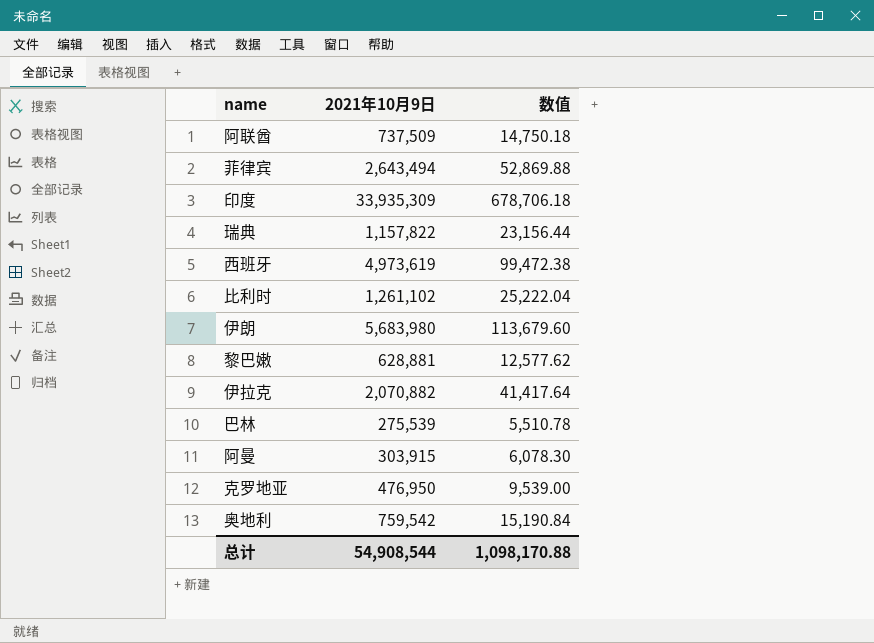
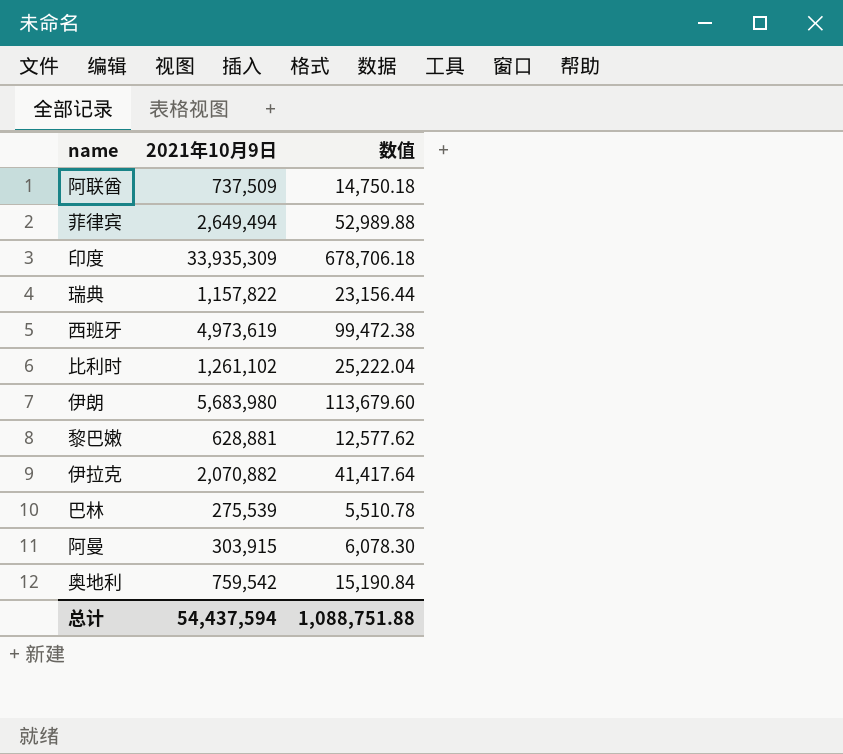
row 克罗地亚: 476,950 | 9,539.00 -> none
菲律宾 | 2021年10月9日: 2,643,494 -> 2,649,494
菲律宾 | 数值: 52,869.88 -> 52,989.88
总计 | 2021年10月9日: 54,908,544 -> 54,437,594
总计 | 数值: 1,098,170.88 -> 1,088,751.88

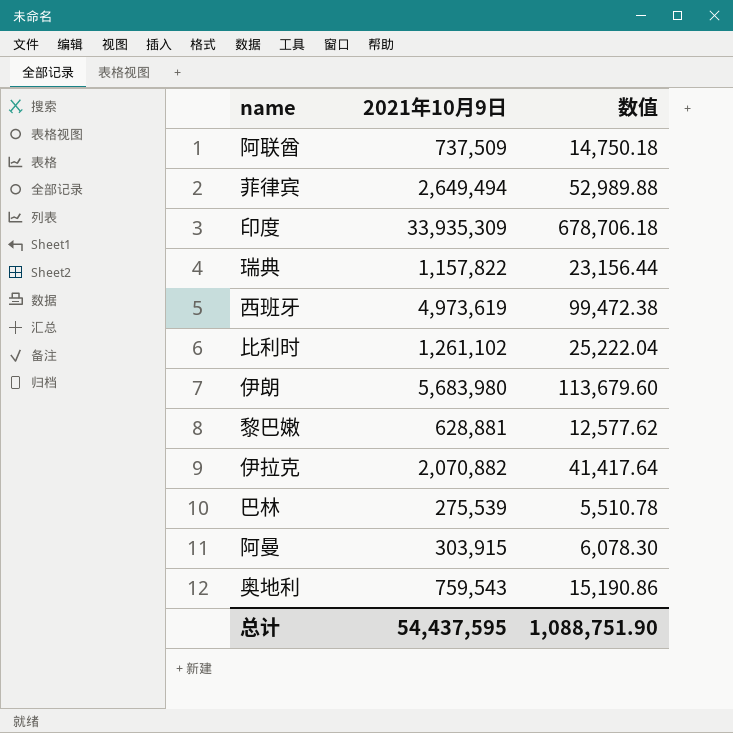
奥地利 | 2021年10月9日: 759,542 -> 759,543
奥地利 | 数值: 15,190.84 -> 15,190.86
总计 | 2021年10月9日: 54,437,594 -> 54,437,595
总计 | 数值: 1,088,751.88 -> 1,088,751.90

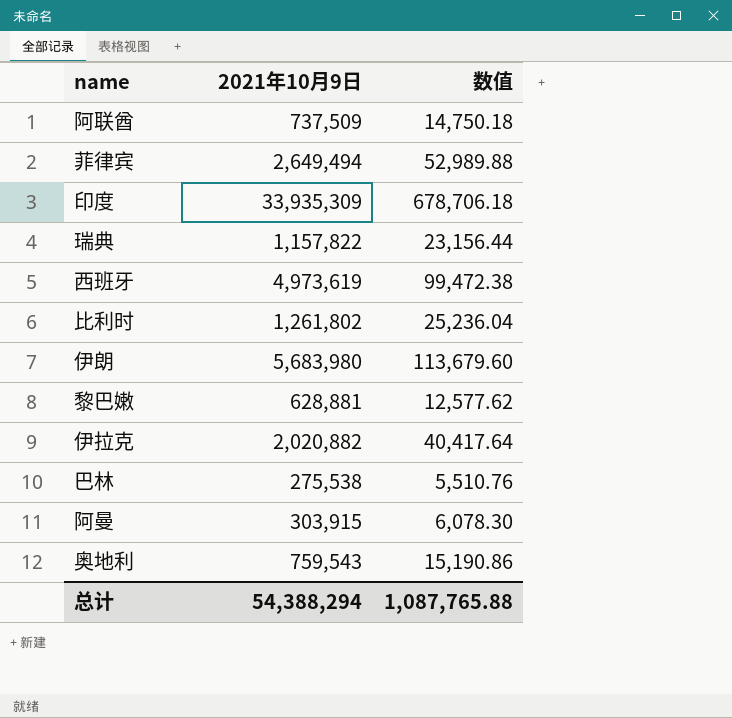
比利时 | 2021年10月9日: 1,261,102 -> 1,261,802
比利时 | 数值: 25,222.04 -> 25,236.04
伊拉克 | 2021年10月9日: 2,070,882 -> 2,020,882
伊拉克 | 数值: 41,417.64 -> 40,417.64
巴林 | 2021年10月9日: 275,539 -> 275,538
巴林 | 数值: 5,510.78 -> 5,510.76
总计 | 2021年10月9日: 54,437,595 -> 54,388,294
总计 | 数值: 1,088,751.90 -> 1,087,765.88

